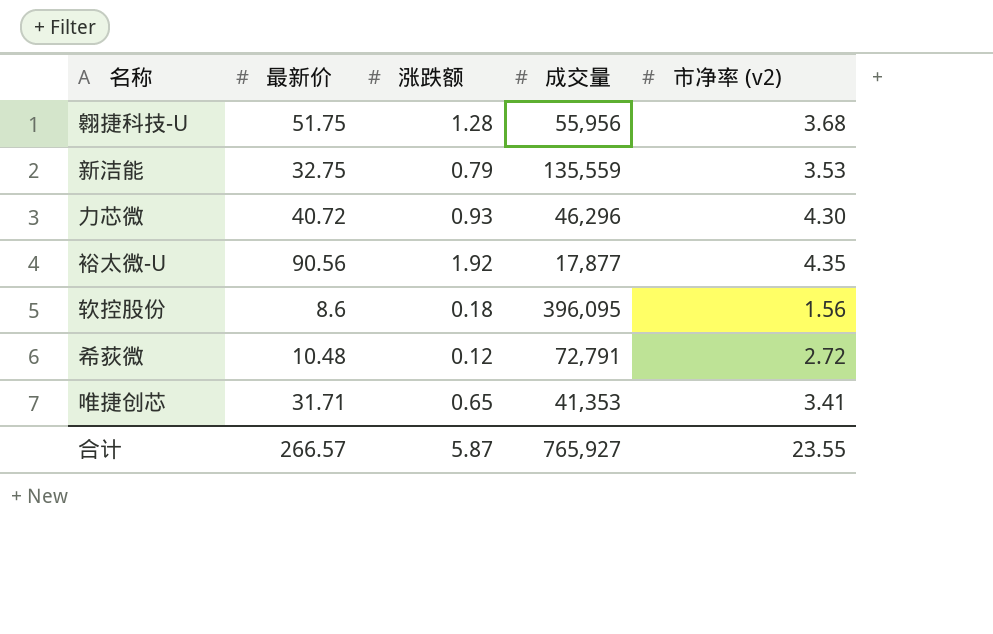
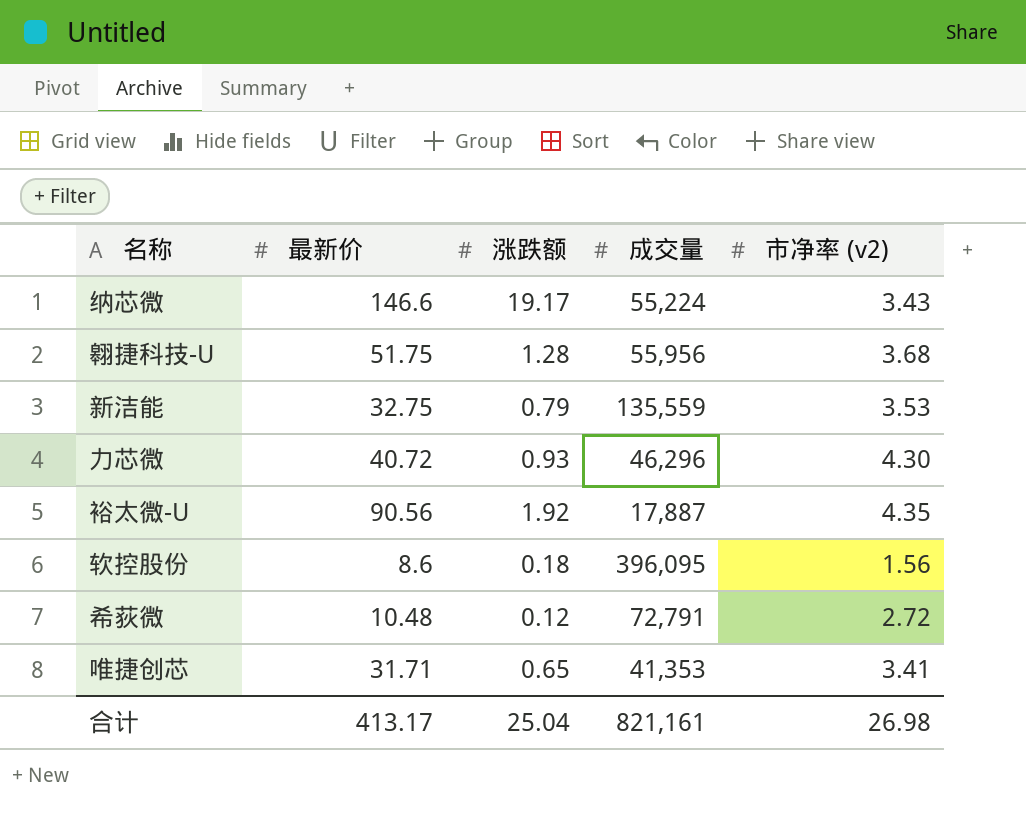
row 纳芯微: none -> 146.6 | 19.17 | 55,224 | 3.43
裕太微-U | 成交量: 17,877 -> 17,887
合计 | 最新价: 266.57 -> 413.17
合计 | 涨跌额: 5.87 -> 25.04
合计 | 成交量: 765,927 -> 821,161
合计 | 市净率 (v2): 23.55 -> 26.98

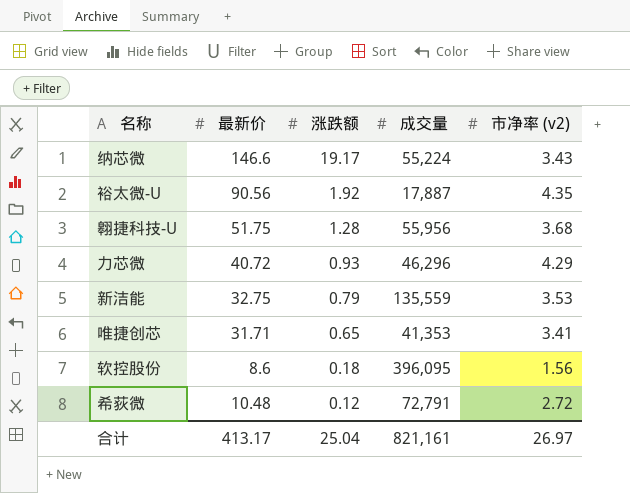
row order: none -> 涨跌额 descending
力芯微 | 市净率 (v2): 4.30 -> 4.29
合计 | 市净率 (v2): 26.98 -> 26.97

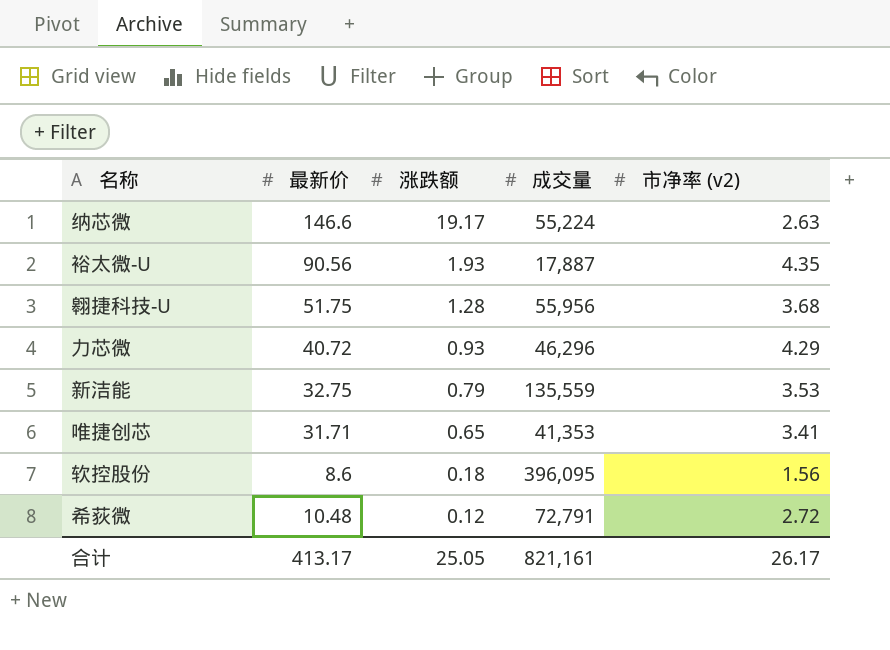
纳芯微 | 市净率 (v2): 3.43 -> 2.63
裕太微-U | 涨跌额: 1.92 -> 1.93
合计 | 涨跌额: 25.04 -> 25.05
合计 | 市净率 (v2): 26.97 -> 26.17

